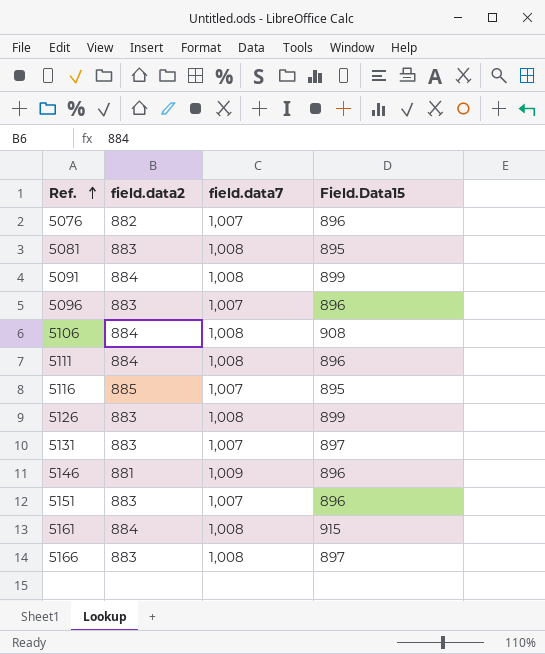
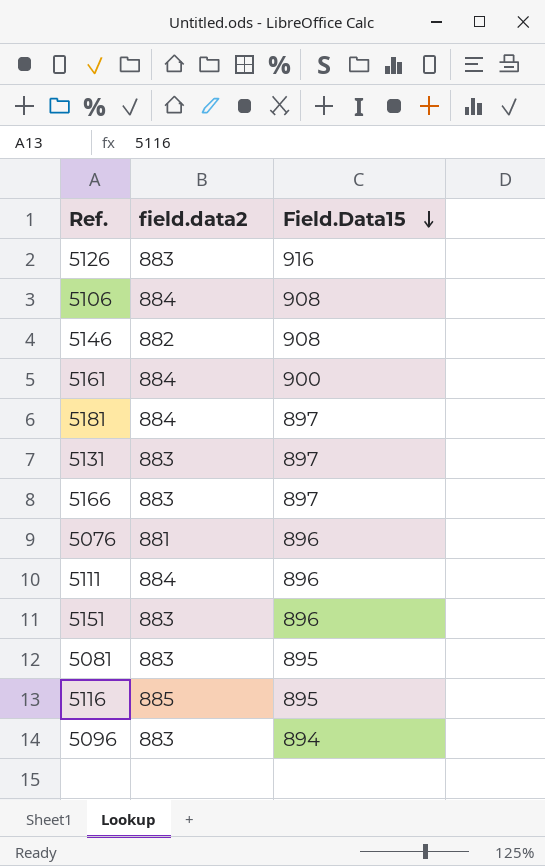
row order: Ref. ascending -> Field.Data15 descending
column field.data7 | position: 3 -> none
row 5091: 884 | 1,008 | 899 -> none
5126 | Field.Data15: 899 -> 916
5146 | field.data2: 881 -> 882
5146 | Field.Data15: 896 -> 908
5161 | Field.Data15: 915 -> 900
row 5181: none -> 884 | 897
5076 | field.data2: 882 -> 881
5096 | Field.Data15: 896 -> 894

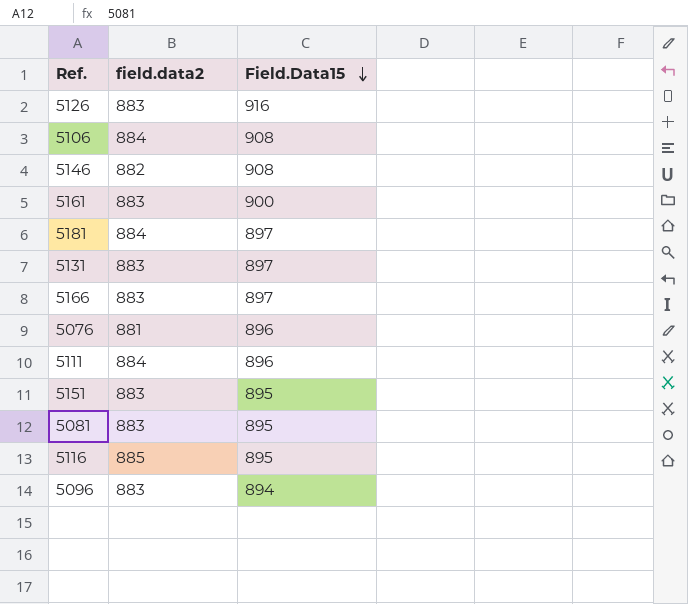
5161 | field.data2: 884 -> 883
5151 | Field.Data15: 896 -> 895

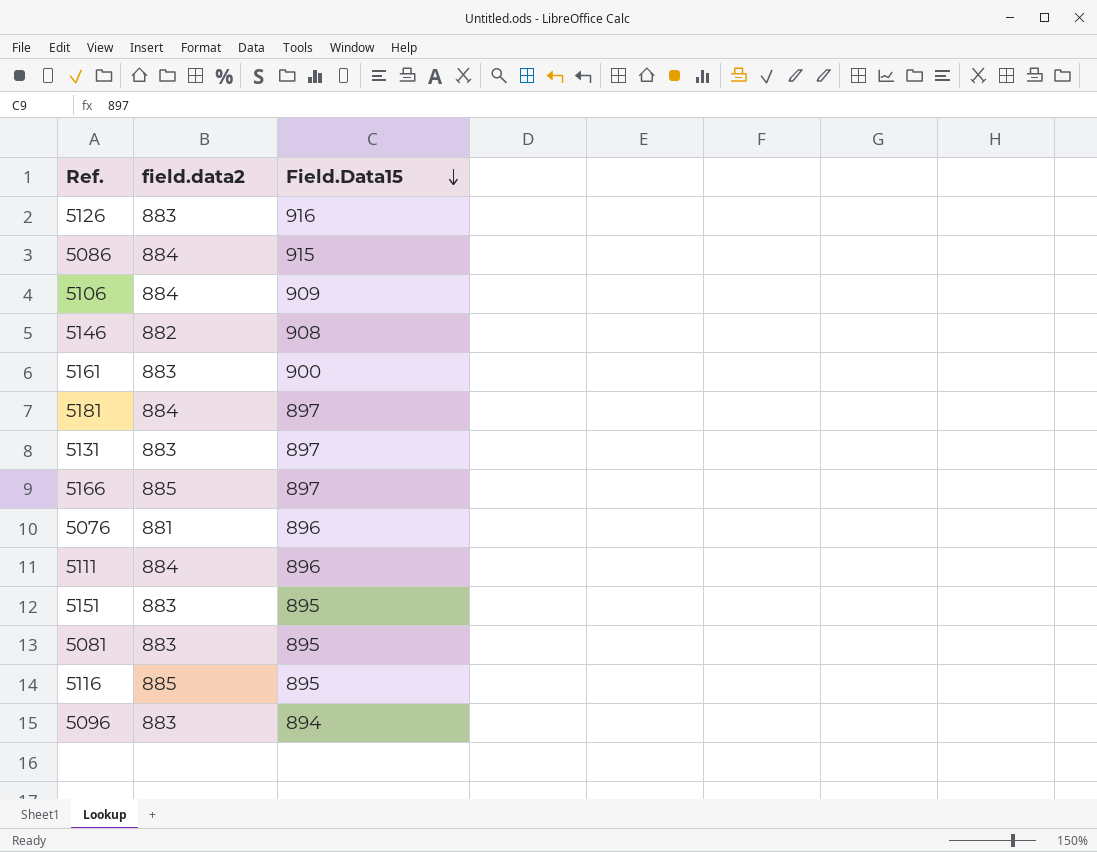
row 5086: none -> 884 | 915
5106 | Field.Data15: 908 -> 909
5166 | field.data2: 883 -> 885

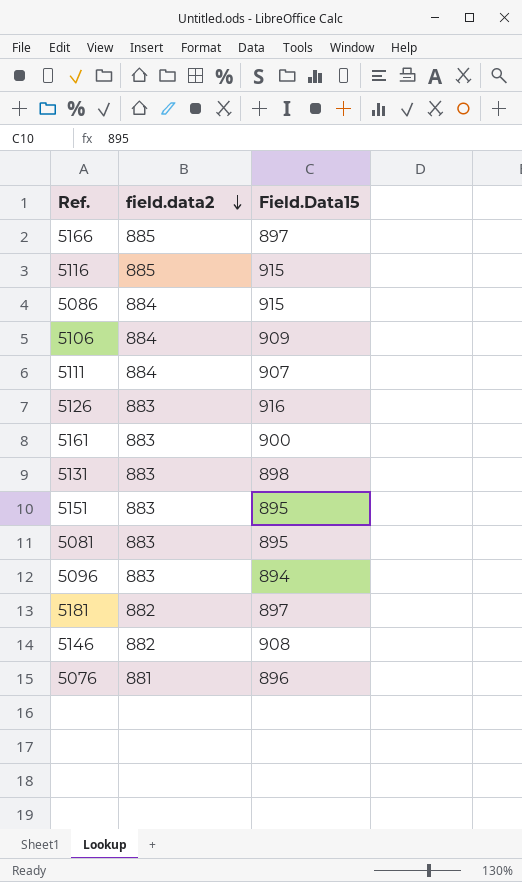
row order: Field.Data15 descending -> field.data2 descending
5116 | Field.Data15: 895 -> 915
5111 | Field.Data15: 896 -> 907
5131 | Field.Data15: 897 -> 898
5181 | field.data2: 884 -> 882

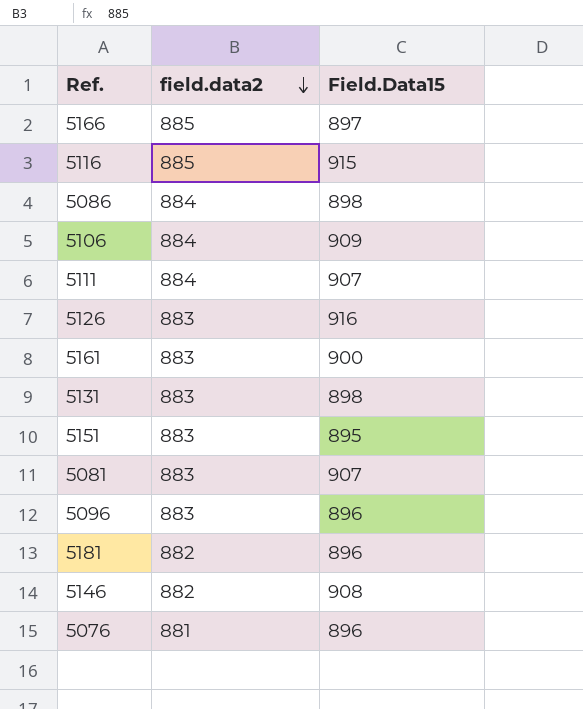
5086 | Field.Data15: 915 -> 898
5081 | Field.Data15: 895 -> 907
5096 | Field.Data15: 894 -> 896
5181 | Field.Data15: 897 -> 896

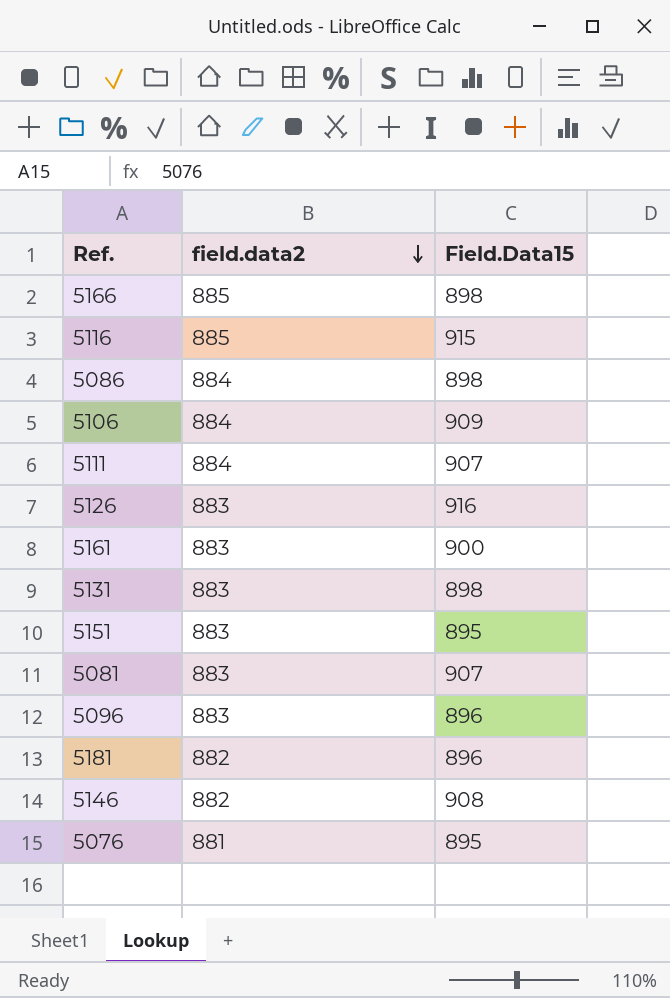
5166 | Field.Data15: 897 -> 898
5076 | Field.Data15: 896 -> 895

